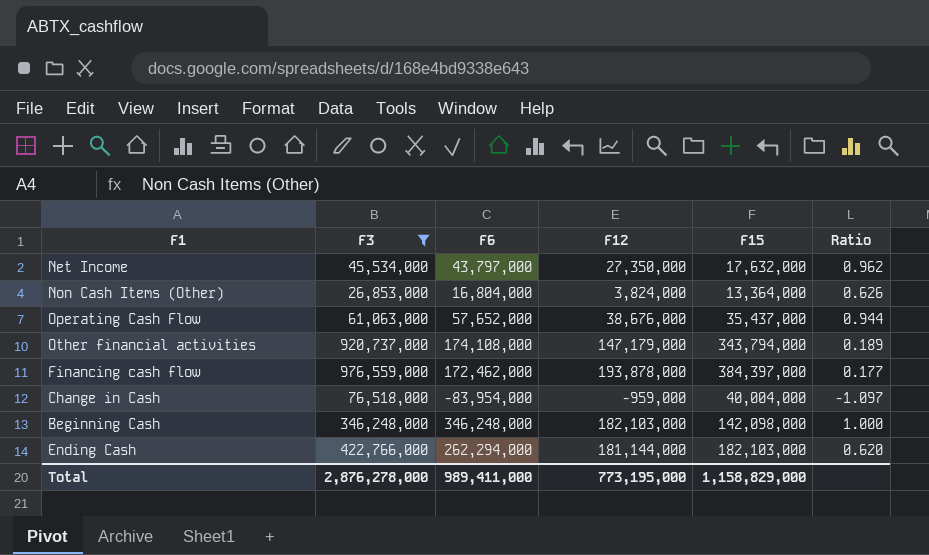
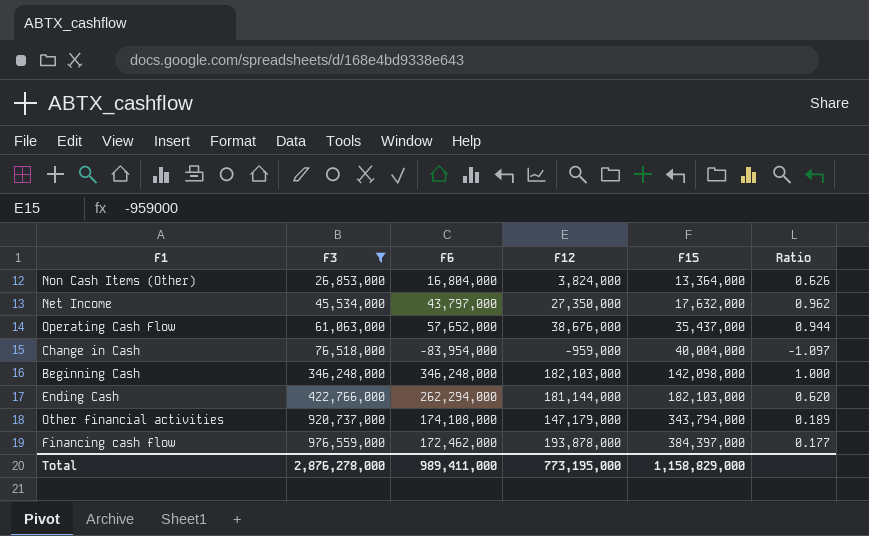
row order: none -> F3 ascending

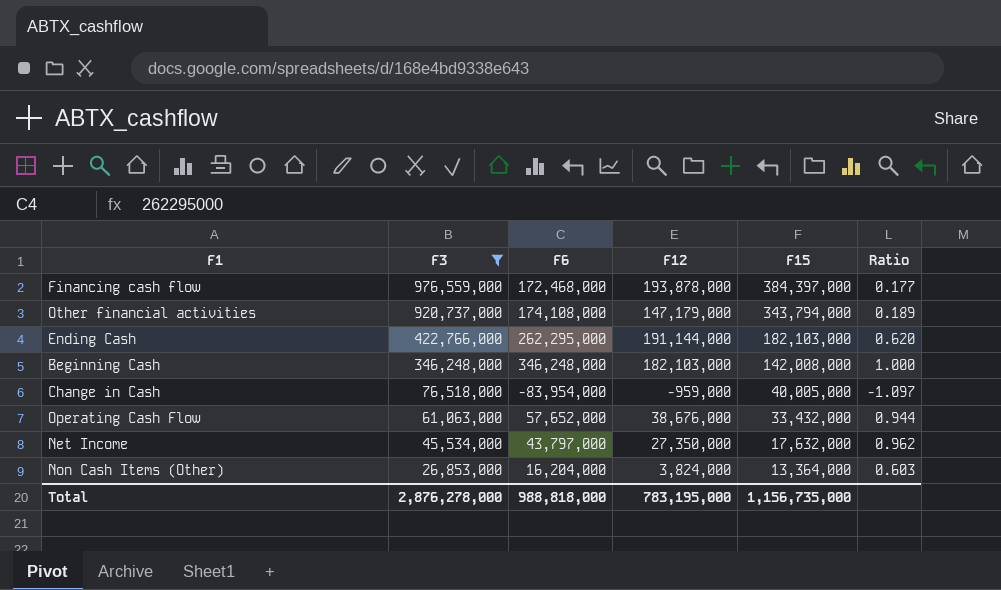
row order: F3 ascending -> F3 descending
Financing cash flow | F6: 172,462,000 -> 172,468,000
Ending Cash | F6: 262,294,000 -> 262,295,000
Ending Cash | F12: 181,144,000 -> 191,144,000
Beginning Cash | F15: 142,098,000 -> 142,008,000
Change in Cash | F15: 40,004,000 -> 40,005,000
Operating Cash Flow | F15: 35,437,000 -> 33,432,000
Non Cash Items (Other) | F6: 16,804,000 -> 16,204,000
Non Cash Items (Other) | Ratio: 0.626 -> 0.603
Total | F6: 989,411,000 -> 988,818,000
Total | F12: 773,195,000 -> 783,195,000
Total | F15: 1,158,829,000 -> 1,156,735,000

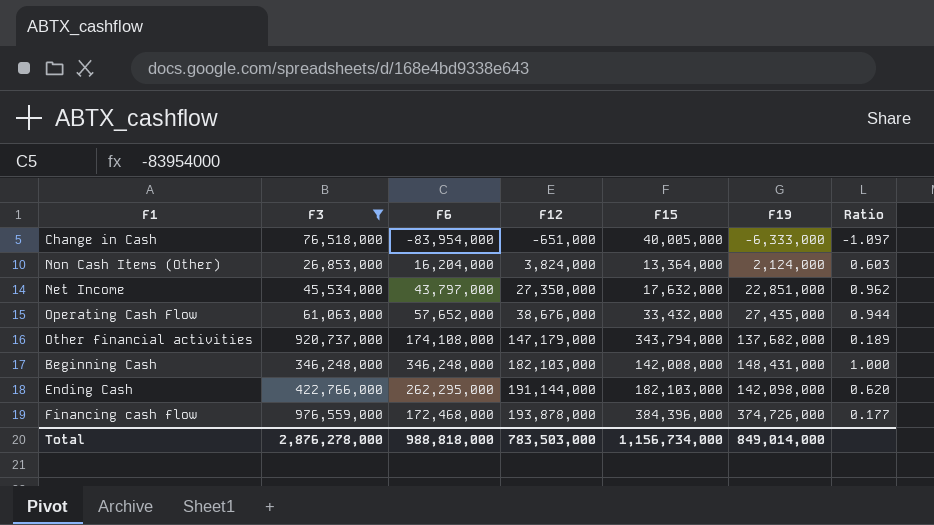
row order: F3 descending -> F12 ascending
column F19 | position: none -> 6
Change in Cash | F12: -959,000 -> -651,000
Financing cash flow | F15: 384,397,000 -> 384,396,000
Total | F12: 783,195,000 -> 783,503,000
Total | F15: 1,156,735,000 -> 1,156,734,000

